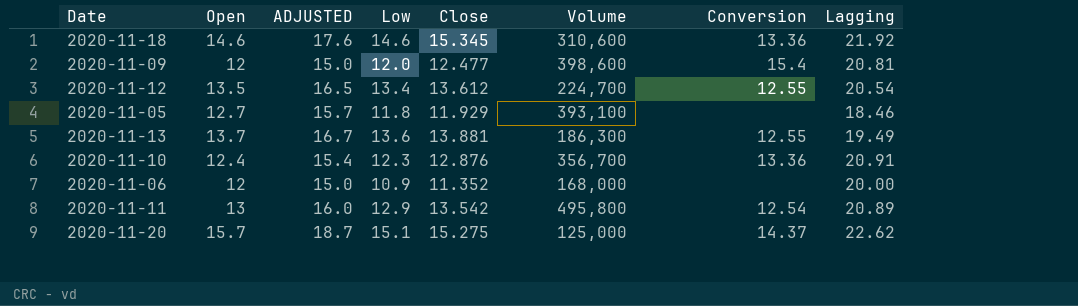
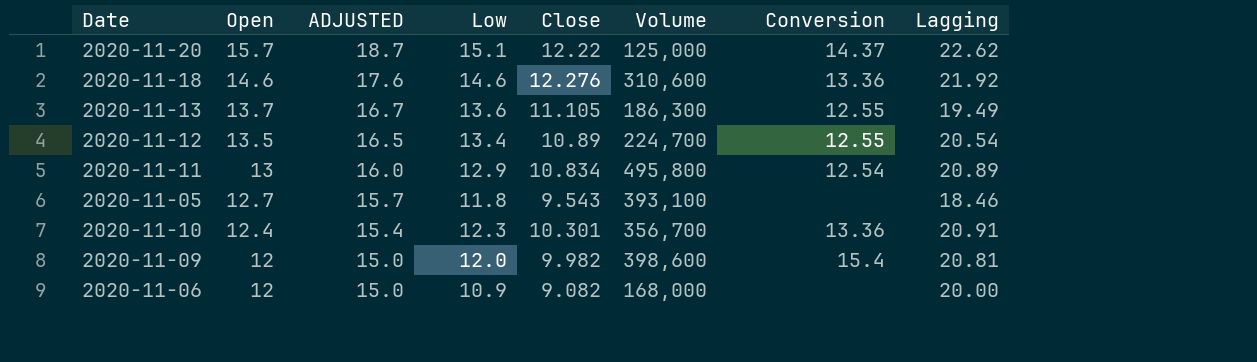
row order: none -> Open descending
2020-11-20 | Close: 15.275 -> 12.22
2020-11-18 | Close: 15.345 -> 12.276
2020-11-13 | Close: 13.881 -> 11.105
2020-11-12 | Close: 13.612 -> 10.89
2020-11-11 | Close: 13.542 -> 10.834
2020-11-05 | Close: 11.929 -> 9.543
2020-11-10 | Close: 12.876 -> 10.301
2020-11-09 | Close: 12.477 -> 9.982
2020-11-06 | Close: 11.352 -> 9.082

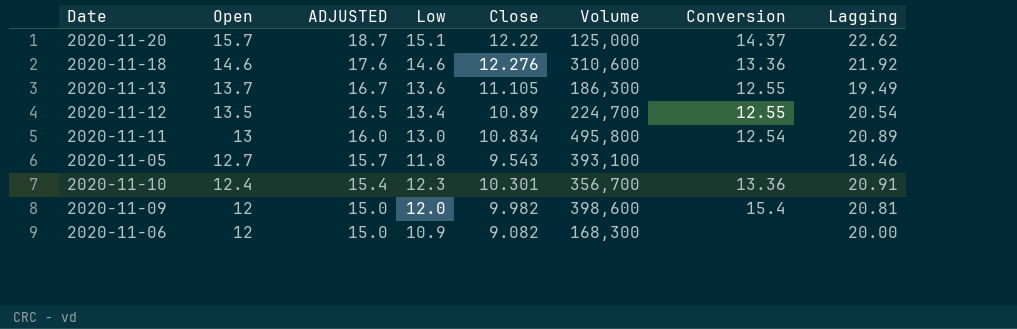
2020-11-11 | Low: 12.9 -> 13.0
2020-11-06 | Volume: 168,000 -> 168,300

